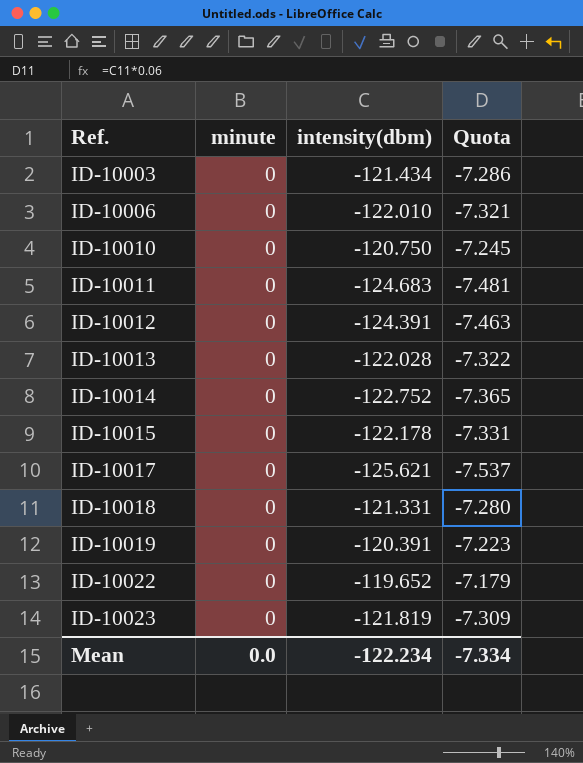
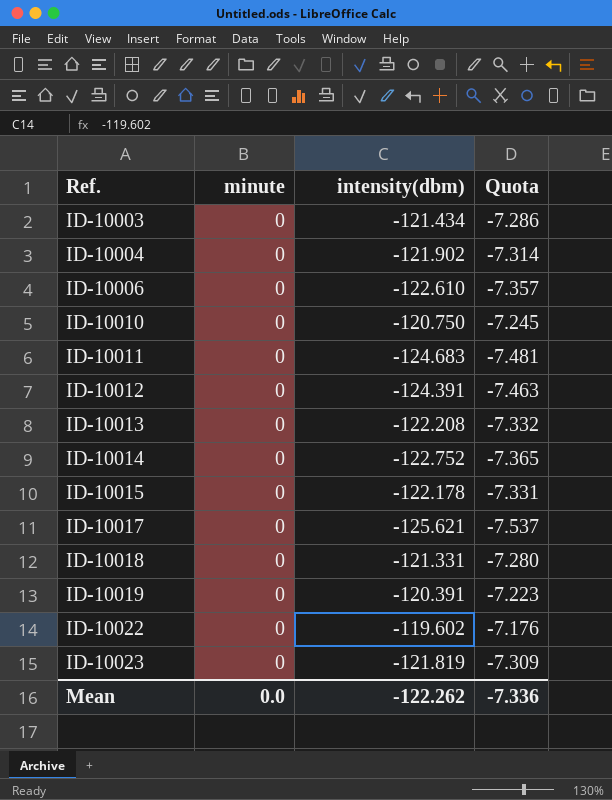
row ID-10004: none -> 0 | -121.902 | -7.314
ID-10006 | intensity(dbm): -122.010 -> -122.610
ID-10006 | Quota: -7.321 -> -7.357
ID-10013 | intensity(dbm): -122.028 -> -122.208
ID-10013 | Quota: -7.322 -> -7.332
ID-10022 | intensity(dbm): -119.652 -> -119.602
ID-10022 | Quota: -7.179 -> -7.176
Mean | intensity(dbm): -122.234 -> -122.262
Mean | Quota: -7.334 -> -7.336

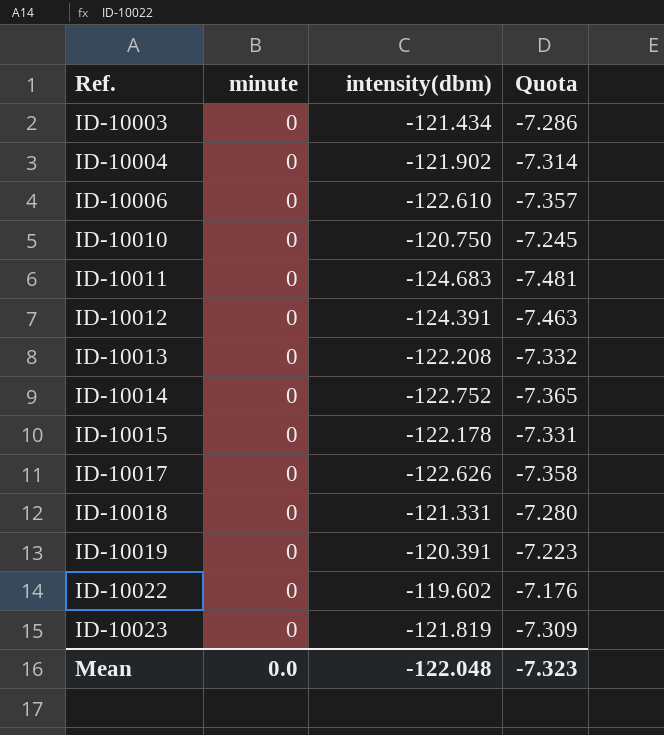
ID-10017 | intensity(dbm): -125.621 -> -122.626
ID-10017 | Quota: -7.537 -> -7.358
Mean | intensity(dbm): -122.262 -> -122.048
Mean | Quota: -7.336 -> -7.323

